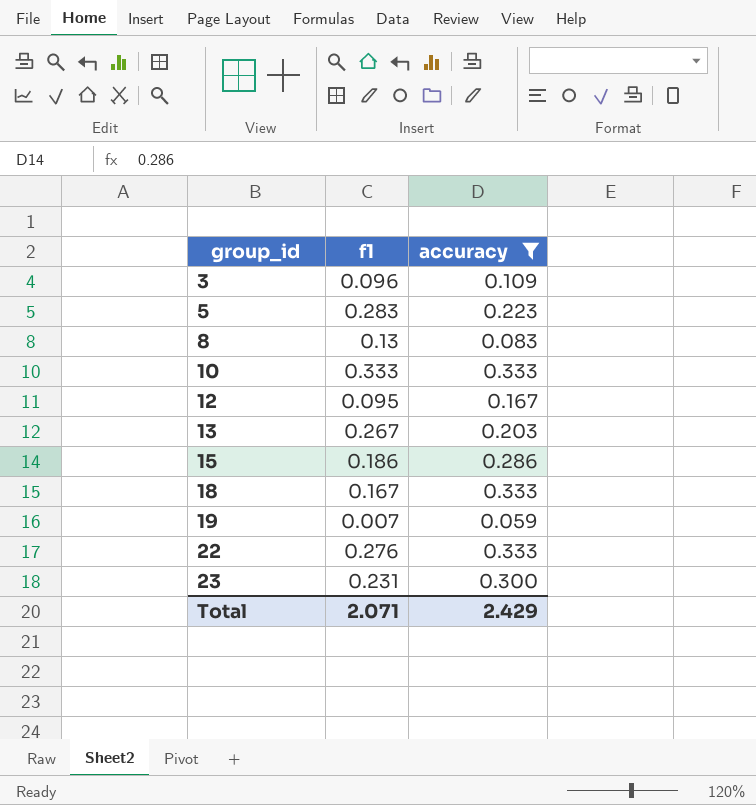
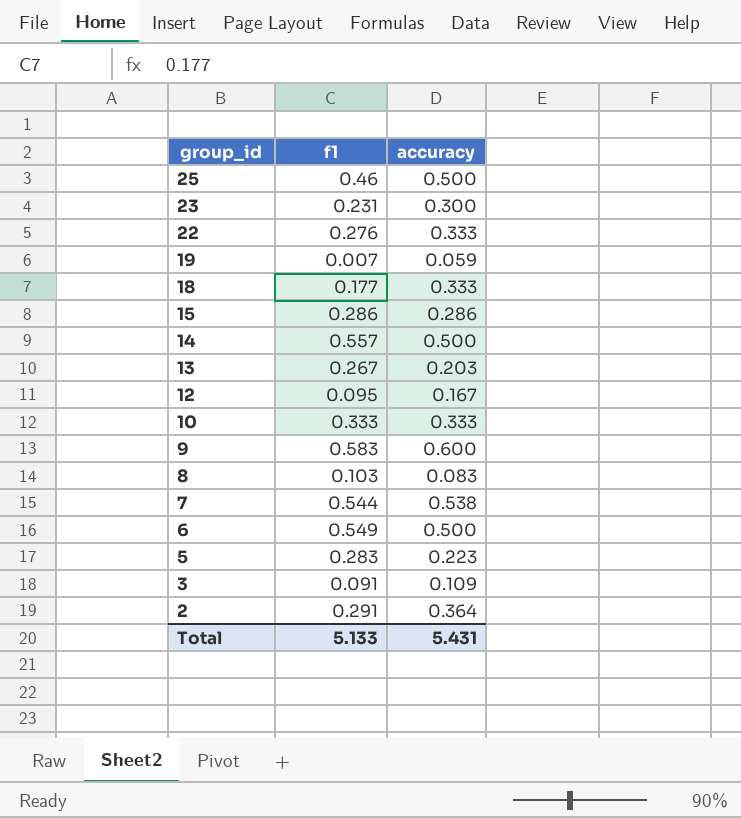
filter: accuracy <= 0.333 -> none
row order: group_id ascending -> group_id descending
18 | f1: 0.167 -> 0.177
15 | f1: 0.186 -> 0.286
8 | f1: 0.13 -> 0.103
3 | f1: 0.096 -> 0.091
Total | f1: 2.071 -> 5.133
Total | accuracy: 2.429 -> 5.431

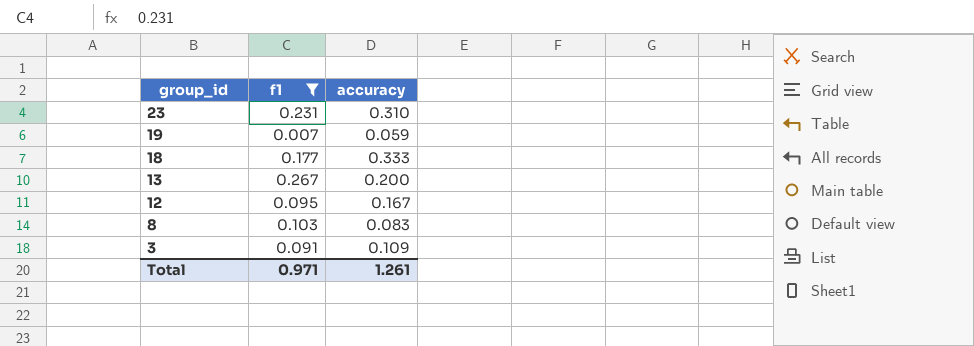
filter: none -> f1 <= 0.267
23 | accuracy: 0.300 -> 0.310
13 | accuracy: 0.203 -> 0.200
Total | f1: 5.133 -> 0.971
Total | accuracy: 5.431 -> 1.261

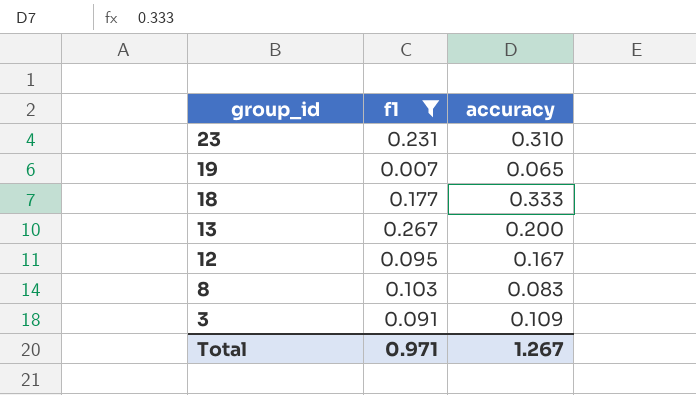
19 | accuracy: 0.059 -> 0.065
Total | accuracy: 1.261 -> 1.267

